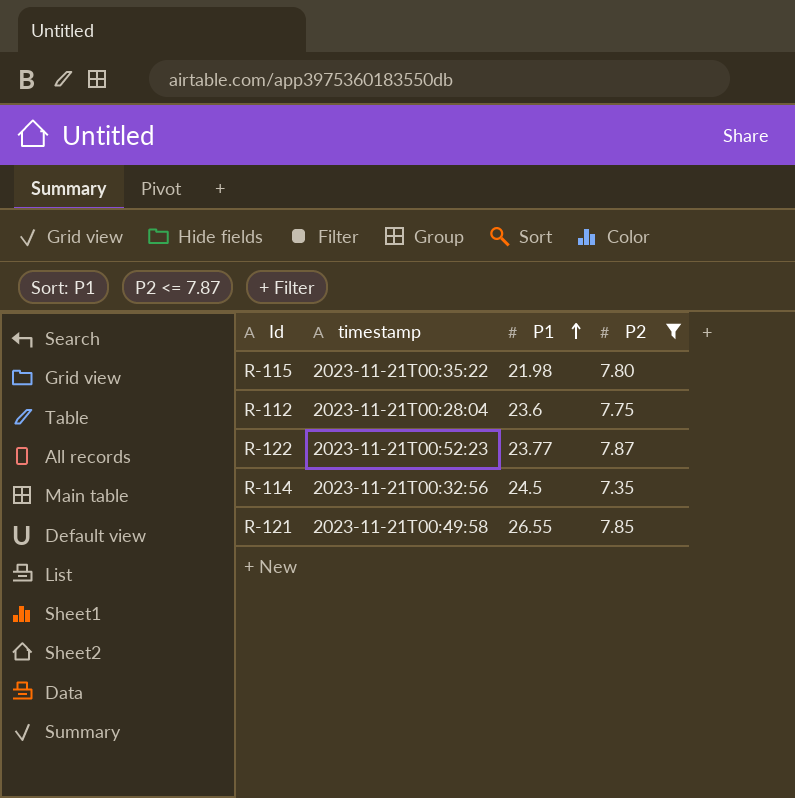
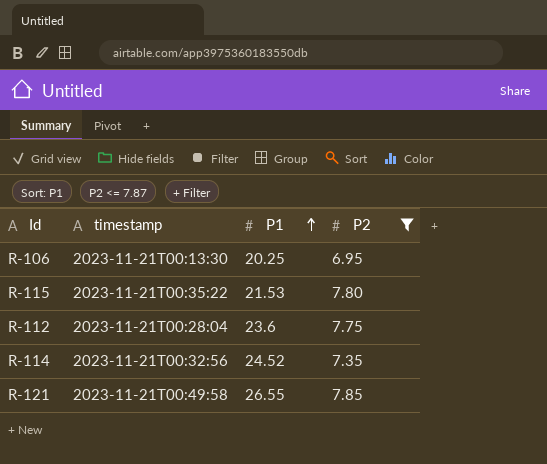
row R-122: 2023-11-21T00:52:23 | 23.77 | 7.87 -> none
row R-106: none -> 2023-11-21T00:13:30 | 20.25 | 6.95
R-115 | P1: 21.98 -> 21.53
R-114 | P1: 24.5 -> 24.52

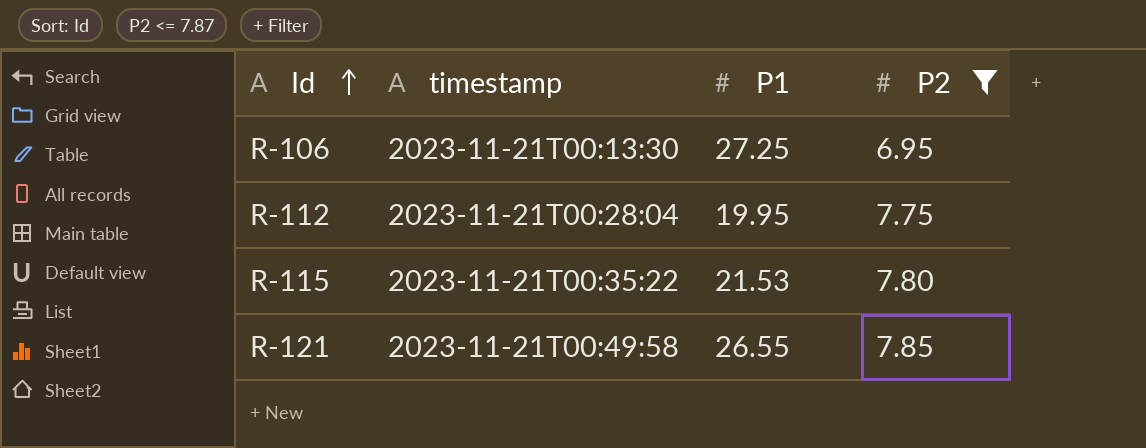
row order: P1 ascending -> Id ascending
row R-114: 2023-11-21T00:32:56 | 24.52 | 7.35 -> none
R-106 | P1: 20.25 -> 27.25
R-112 | P1: 23.6 -> 19.95

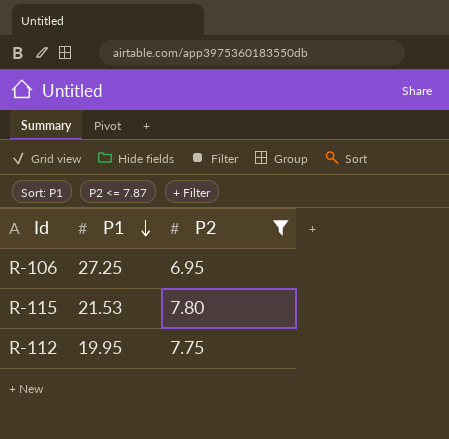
row order: Id ascending -> P1 descending
column timestamp | position: 2 -> none
row R-121: 2023-11-21T00:49:58 | 26.55 | 7.85 -> none

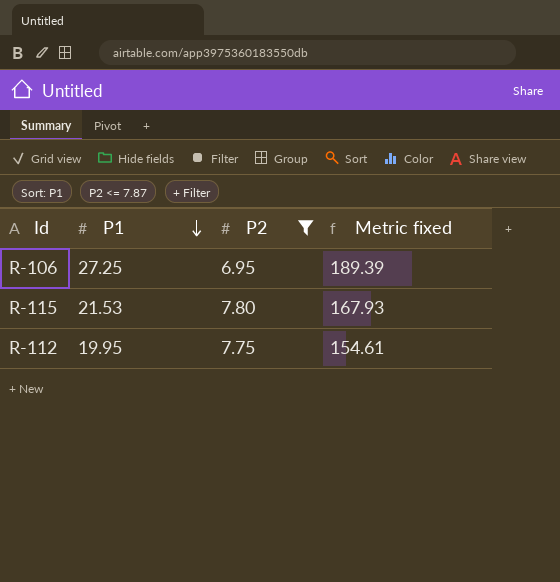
column Metric fixed | formula: none -> [P1] * [P2]

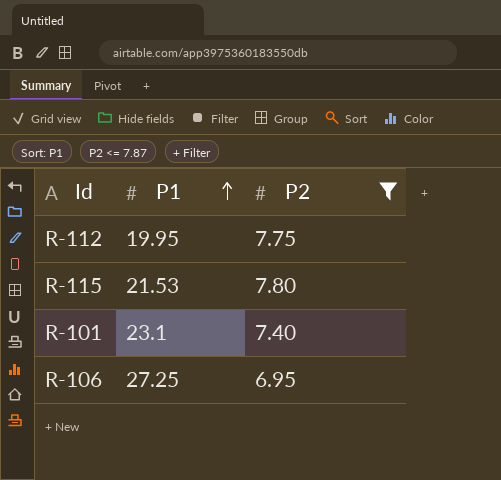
row order: P1 descending -> P1 ascending
column Metric fixed | formula: [P1] * [P2] -> none
row R-101: none -> 23.1 | 7.40

